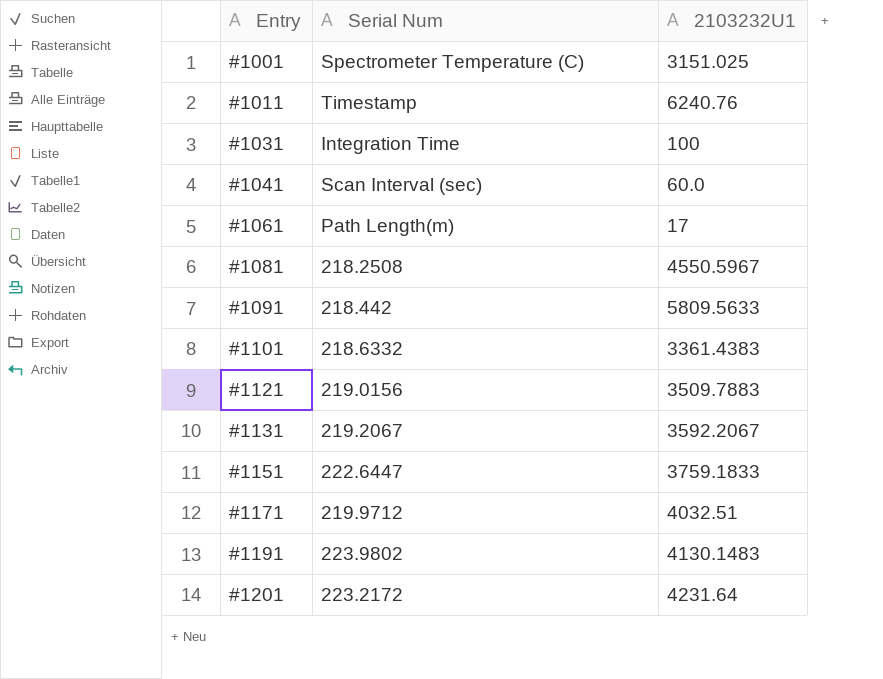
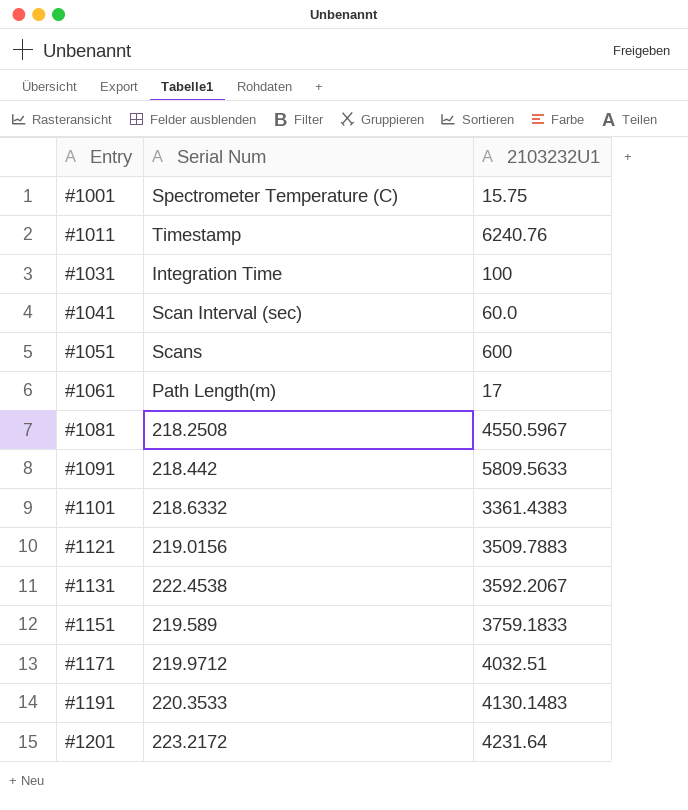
#1001 | 2103232U1: 3151.025 -> 15.75
row #1051: none -> Scans | 600
#1131 | Serial Num: 219.2067 -> 222.4538
#1151 | Serial Num: 222.6447 -> 219.589
#1191 | Serial Num: 223.9802 -> 220.3533

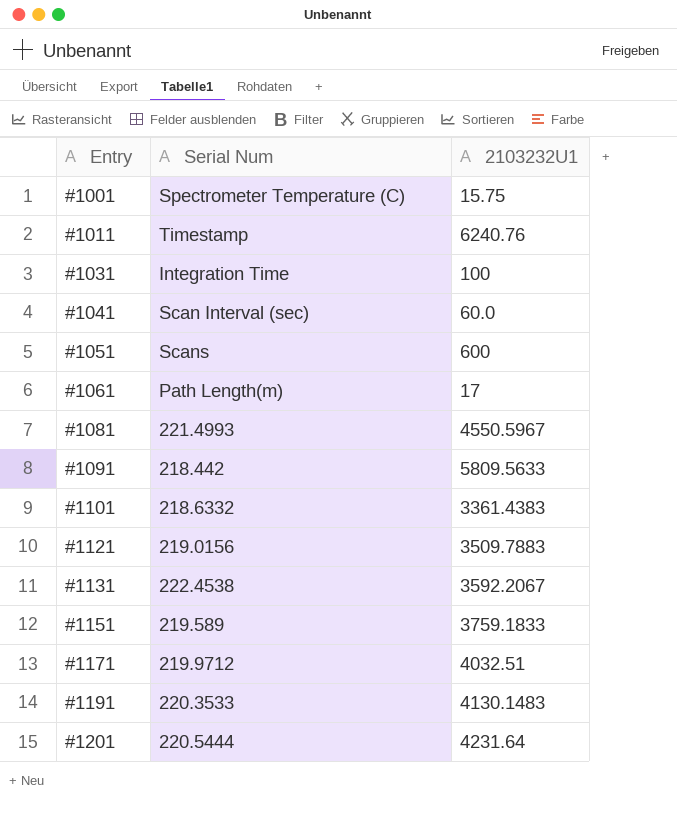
#1081 | Serial Num: 218.2508 -> 221.4993
#1201 | Serial Num: 223.2172 -> 220.5444

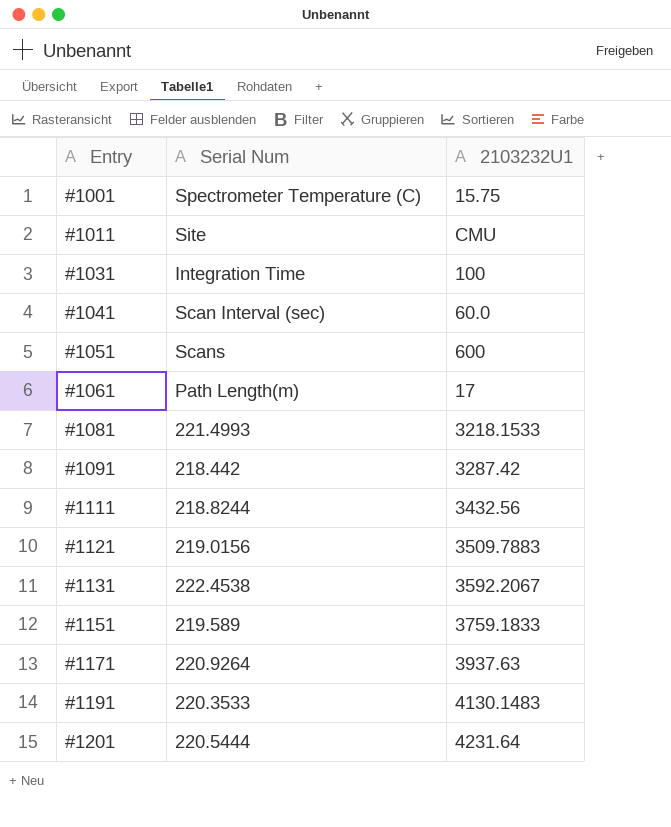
row #1101: 218.6332 | 3361.4383 -> none
#1011 | Serial Num: Timestamp -> Site
#1011 | 2103232U1: 6240.76 -> CMU
#1081 | 2103232U1: 4550.5967 -> 3218.1533
#1091 | 2103232U1: 5809.5633 -> 3287.42
row #1111: none -> 218.8244 | 3432.56
#1171 | Serial Num: 219.9712 -> 220.9264
#1171 | 2103232U1: 4032.51 -> 3937.63

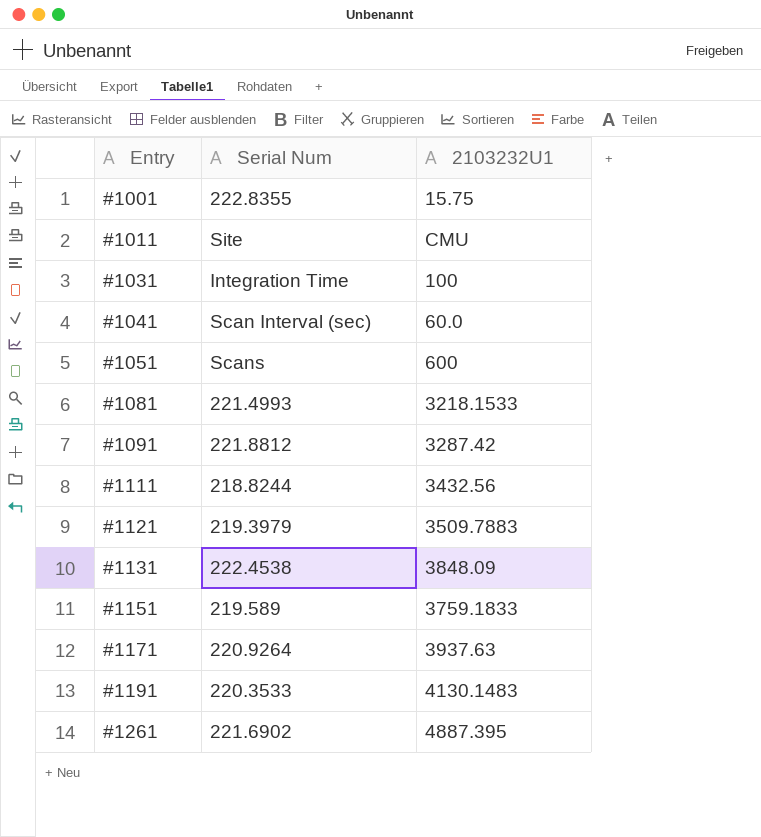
row #1061: Path Length(m) | 17 -> none
row #1201: 220.5444 | 4231.64 -> none
#1001 | Serial Num: Spectrometer Temperature (C) -> 222.8355
#1091 | Serial Num: 218.442 -> 221.8812
#1121 | Serial Num: 219.0156 -> 219.3979
#1131 | 2103232U1: 3592.2067 -> 3848.09
row #1261: none -> 221.6902 | 4887.395

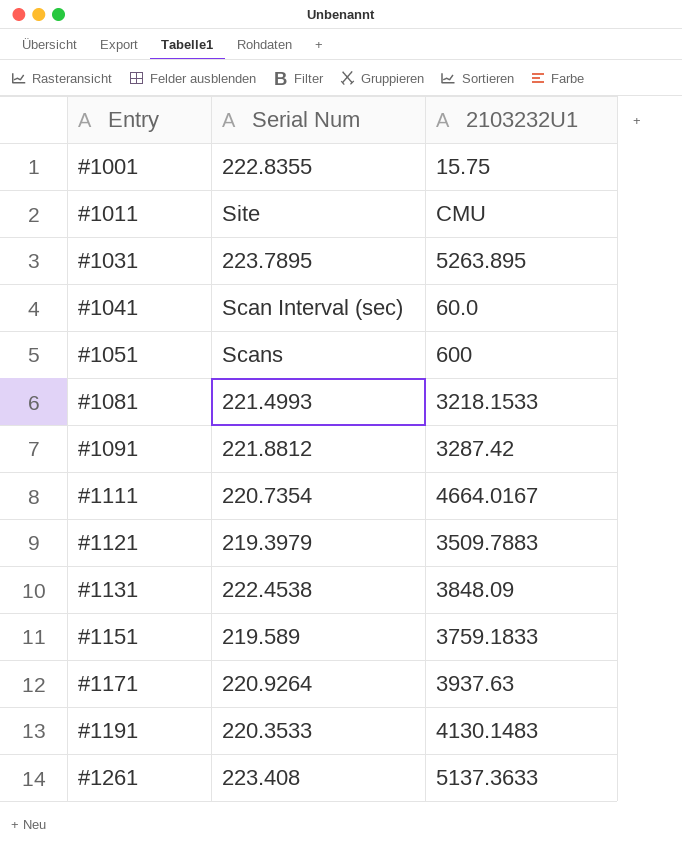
#1031 | Serial Num: Integration Time -> 223.7895
#1031 | 2103232U1: 100 -> 5263.895
#1111 | Serial Num: 218.8244 -> 220.7354
#1111 | 2103232U1: 3432.56 -> 4664.0167
#1261 | Serial Num: 221.6902 -> 223.408
#1261 | 2103232U1: 4887.395 -> 5137.3633

